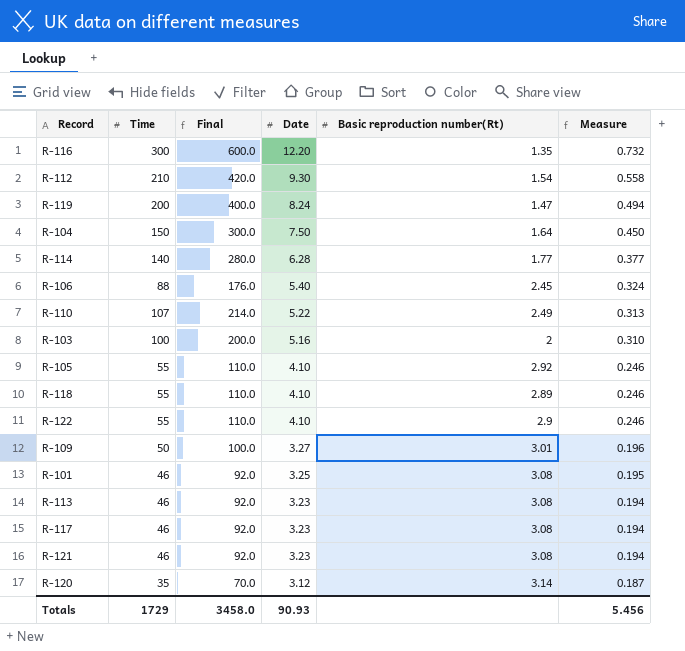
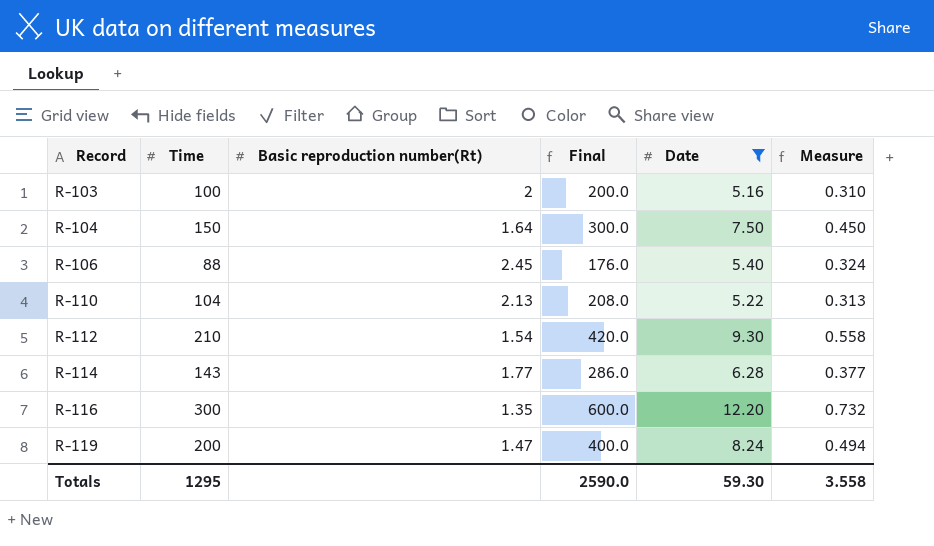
filter: none -> Date >= 5.16
row order: Date descending -> Record ascending
column Basic reproduction number(Rt) | position: 5 -> 3
R-110 | Time: 107 -> 104
R-110 | Basic reproduction number(Rt): 2.49 -> 2.13
R-110 | Final: 214.0 -> 208.0
R-114 | Time: 140 -> 143
R-114 | Final: 280.0 -> 286.0
Totals | Time: 1729 -> 1295
Totals | Final: 3458.0 -> 2590.0
Totals | Date: 90.93 -> 59.30
Totals | Measure: 5.456 -> 3.558

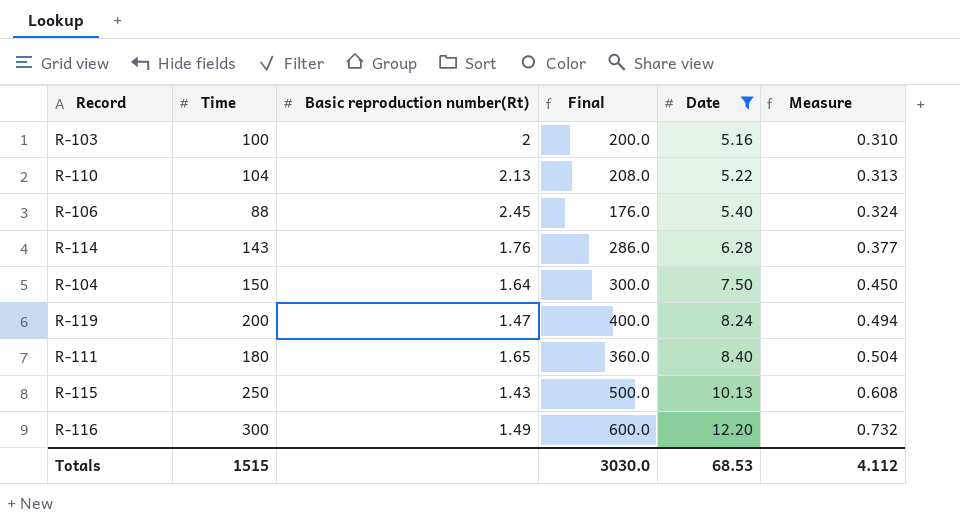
row order: Record ascending -> Date ascending
row R-112: 210 | 1.54 | 420.0 | 9.30 | 0.558 -> none
R-114 | Basic reproduction number(Rt): 1.77 -> 1.76
row R-111: none -> 180 | 1.65 | 360.0 | 8.40 | 0.504
row R-115: none -> 250 | 1.43 | 500.0 | 10.13 | 0.608
R-116 | Basic reproduction number(Rt): 1.35 -> 1.49
Totals | Time: 1295 -> 1515
Totals | Final: 2590.0 -> 3030.0
Totals | Date: 59.30 -> 68.53
Totals | Measure: 3.558 -> 4.112

